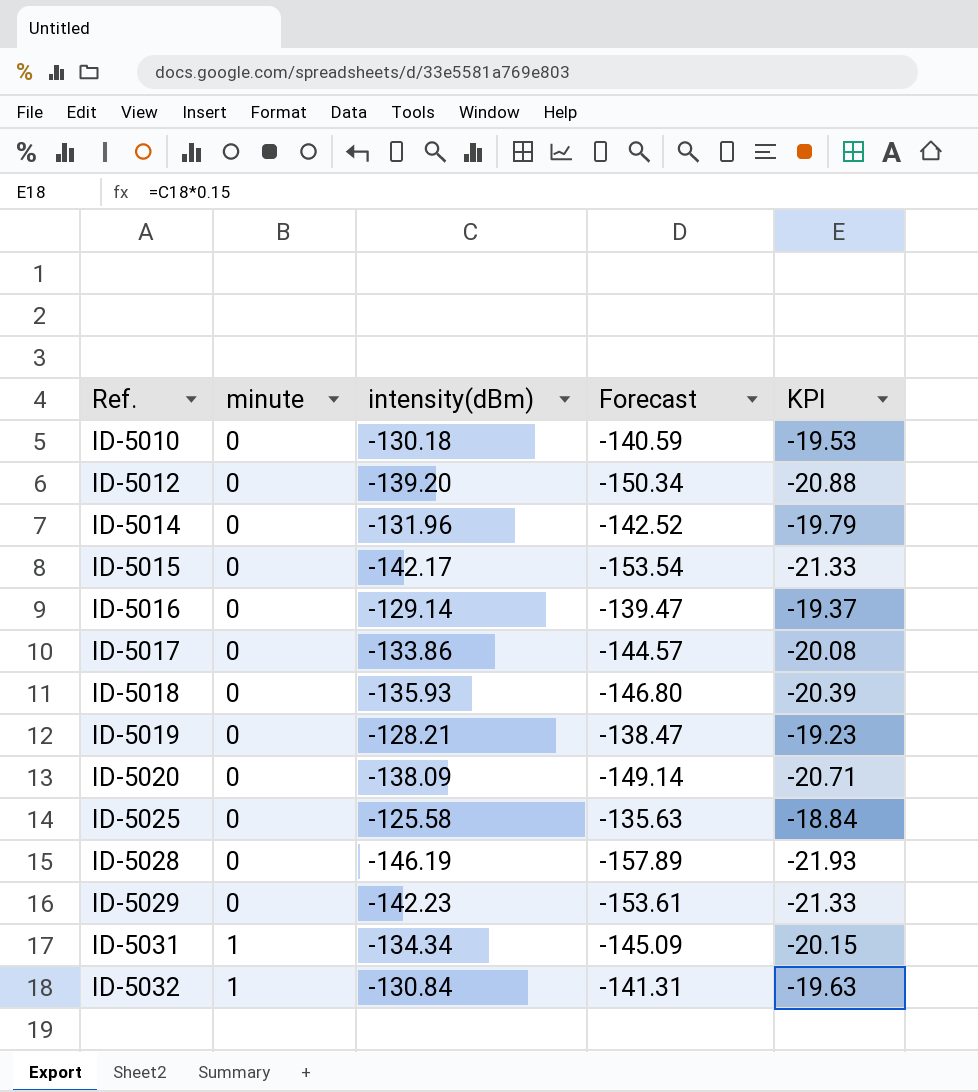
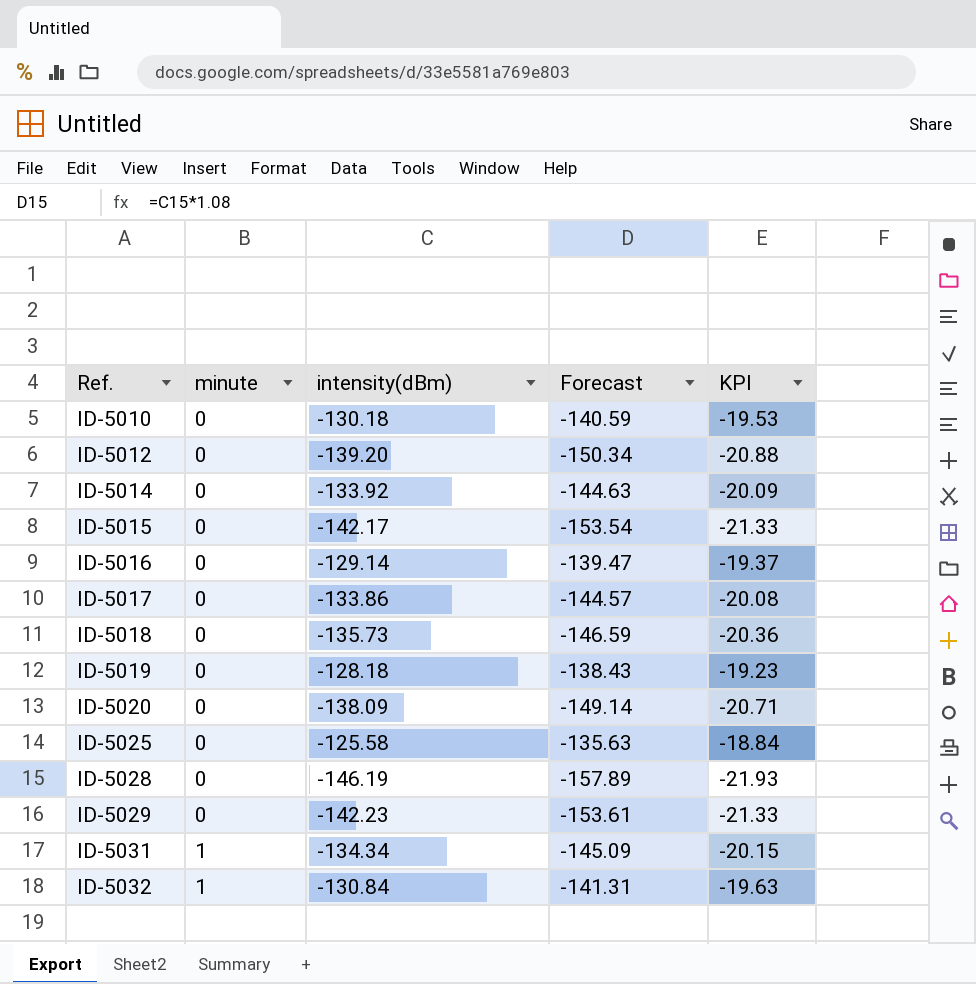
ID-5014 | intensity(dBm): -131.96 -> -133.92
ID-5014 | Forecast: -142.52 -> -144.63
ID-5014 | KPI: -19.79 -> -20.09
ID-5018 | intensity(dBm): -135.93 -> -135.73
ID-5018 | Forecast: -146.80 -> -146.59
ID-5018 | KPI: -20.39 -> -20.36
ID-5019 | intensity(dBm): -128.21 -> -128.18
ID-5019 | Forecast: -138.47 -> -138.43

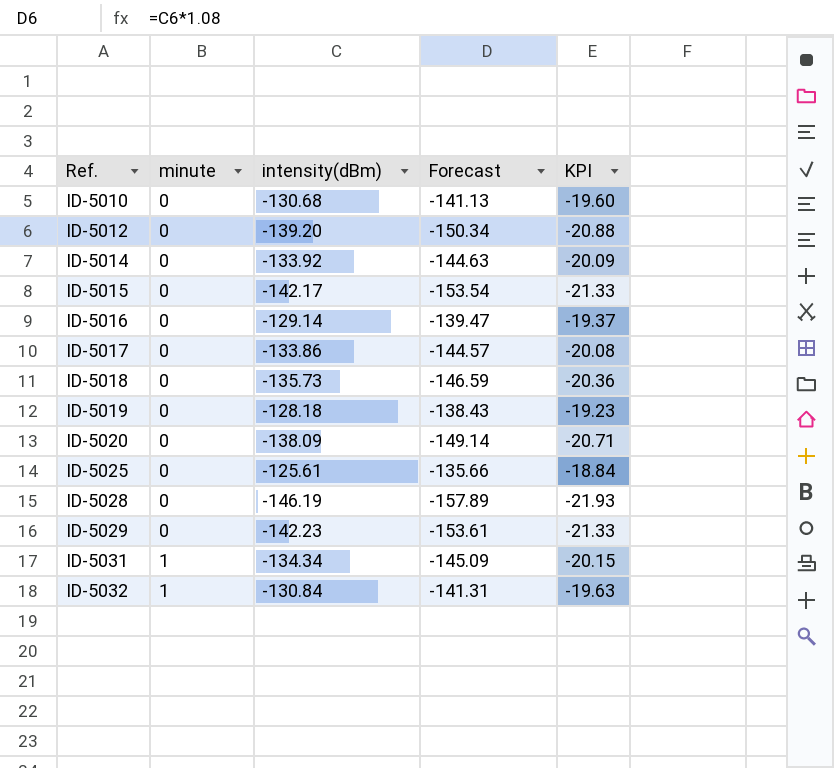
ID-5010 | intensity(dBm): -130.18 -> -130.68
ID-5010 | Forecast: -140.59 -> -141.13
ID-5010 | KPI: -19.53 -> -19.60
ID-5025 | intensity(dBm): -125.58 -> -125.61
ID-5025 | Forecast: -135.63 -> -135.66

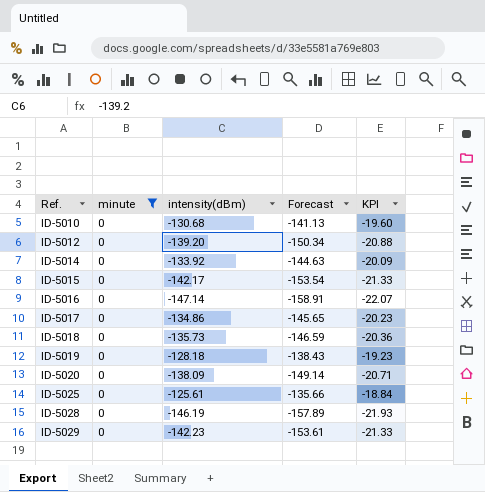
filter: none -> minute = 0
ID-5016 | intensity(dBm): -129.14 -> -147.14
ID-5016 | Forecast: -139.47 -> -158.91
ID-5016 | KPI: -19.37 -> -22.07
ID-5017 | intensity(dBm): -133.86 -> -134.86
ID-5017 | Forecast: -144.57 -> -145.65
ID-5017 | KPI: -20.08 -> -20.23

